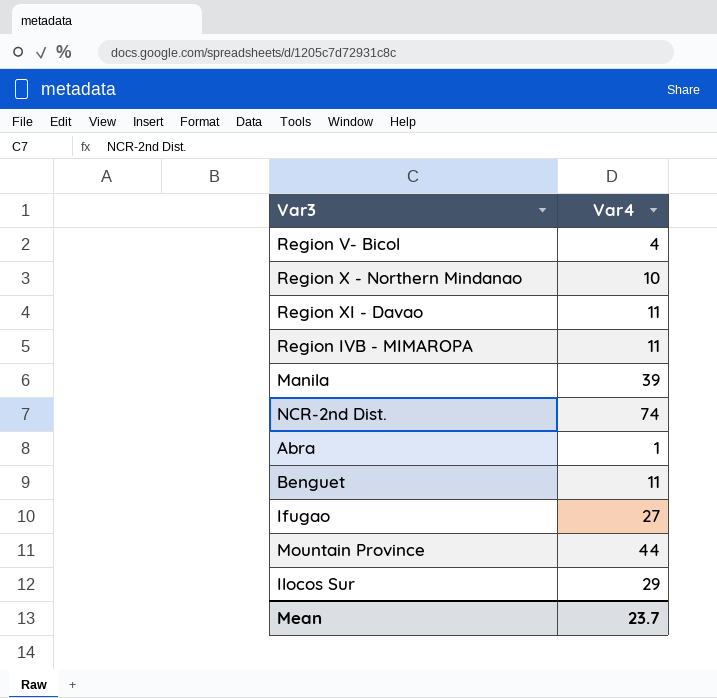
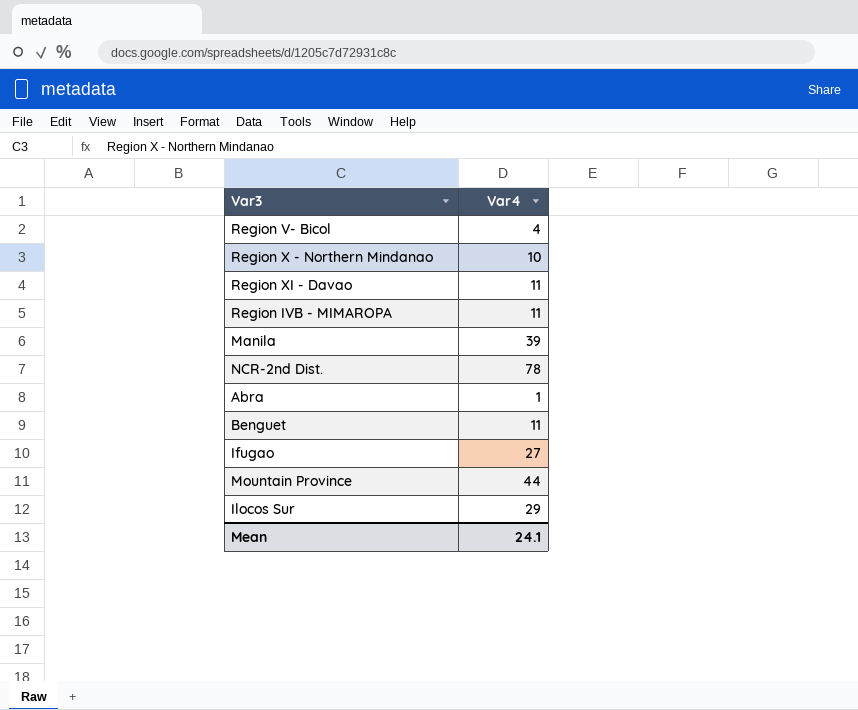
NCR-2nd Dist. | Var4: 74 -> 78
Mean | Var4: 23.7 -> 24.1

